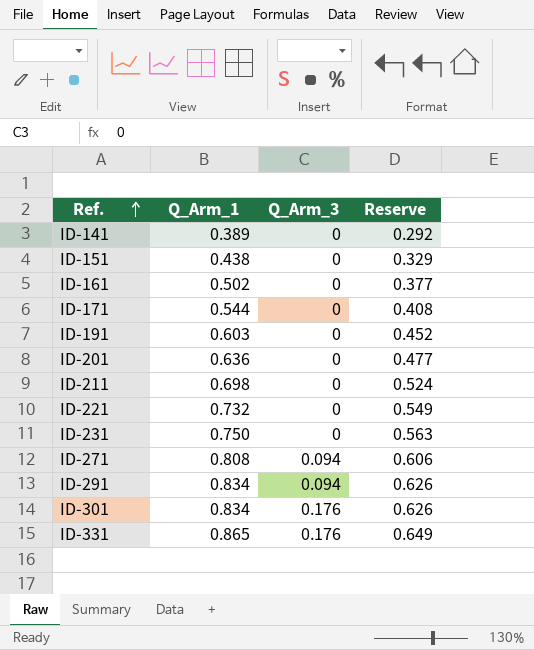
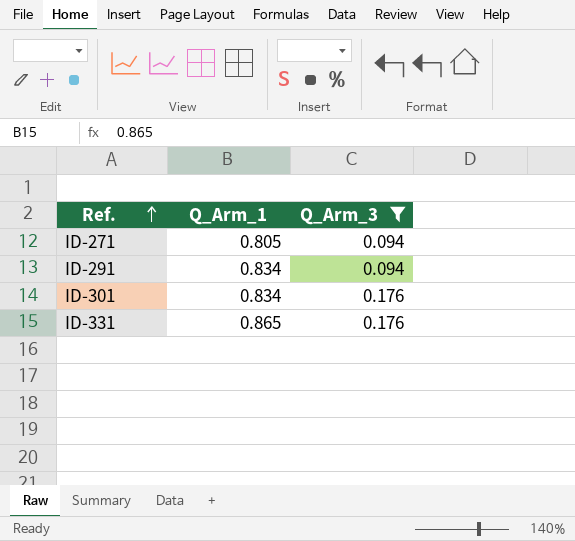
filter: none -> Q_Arm_3 != 0
column Reserve | formula: [Q_Arm_1] * 0.75 -> none
ID-271 | Q_Arm_1: 0.808 -> 0.805

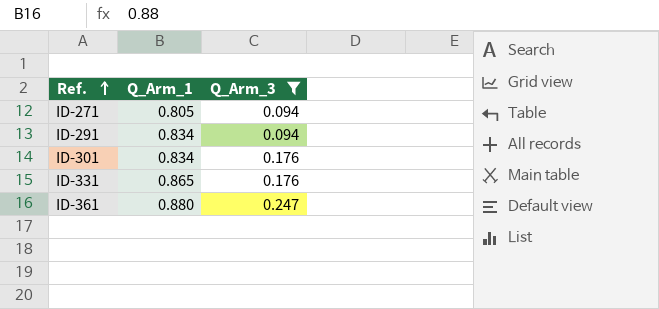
row ID-361: none -> 0.880 | 0.247

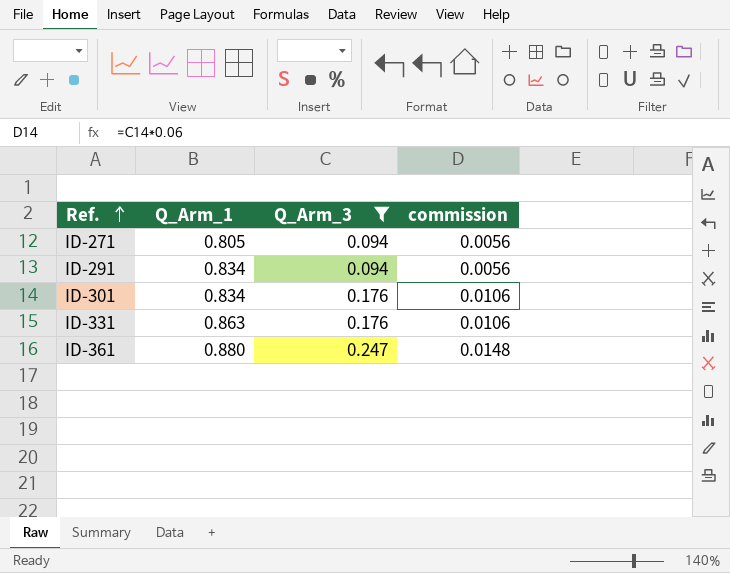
column commission | formula: none -> [Q_Arm_3] * 0.06
ID-331 | Q_Arm_1: 0.865 -> 0.863

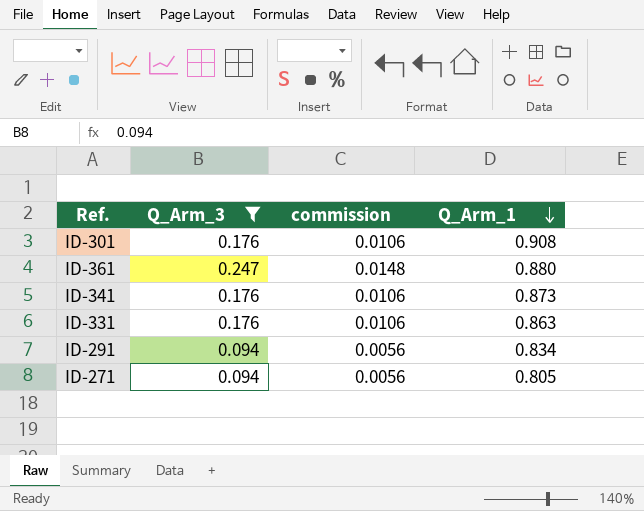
row order: Ref. ascending -> Q_Arm_1 descending
column Q_Arm_1 | position: 2 -> 4
ID-301 | Q_Arm_1: 0.834 -> 0.908
row ID-341: none -> 0.176 | 0.0106 | 0.873

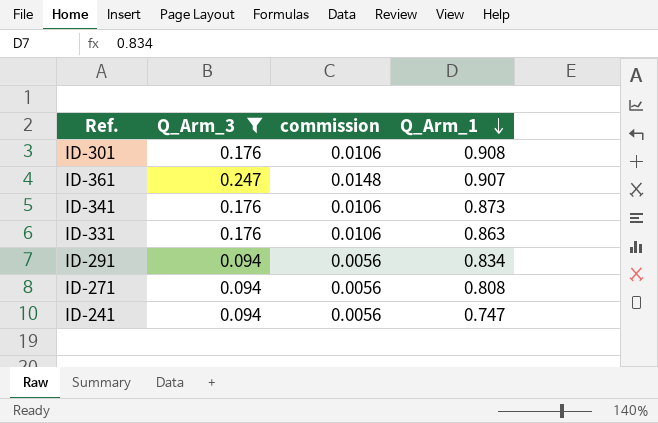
ID-361 | Q_Arm_1: 0.880 -> 0.907
ID-271 | Q_Arm_1: 0.805 -> 0.808
row ID-241: none -> 0.094 | 0.0056 | 0.747

